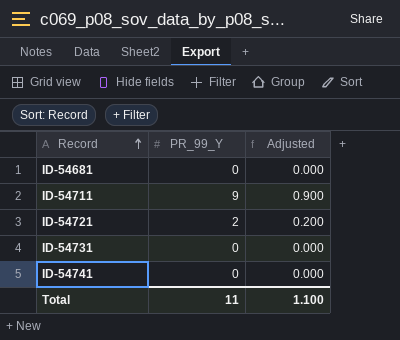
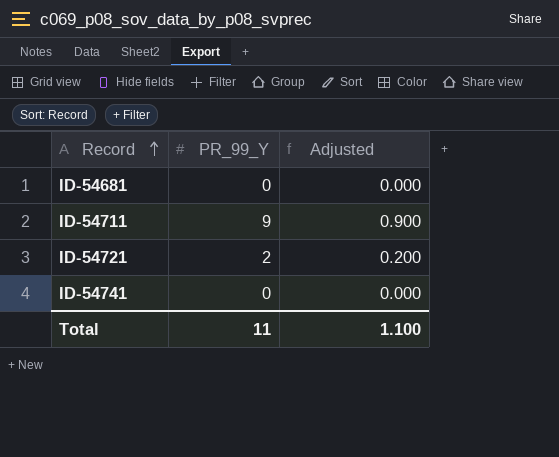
row ID-54731: 0 | 0.000 -> none

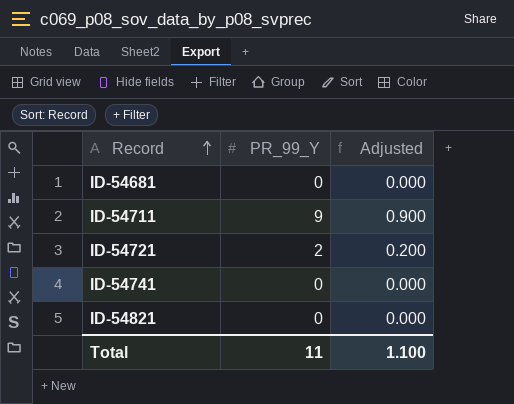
row ID-54821: none -> 0 | 0.000

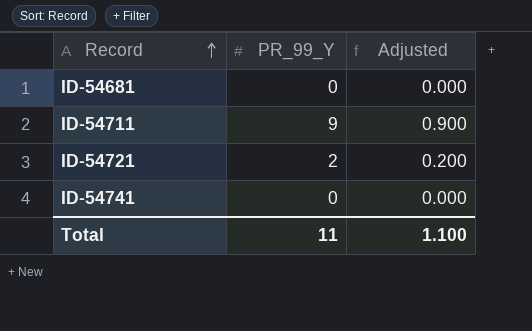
row ID-54821: 0 | 0.000 -> none

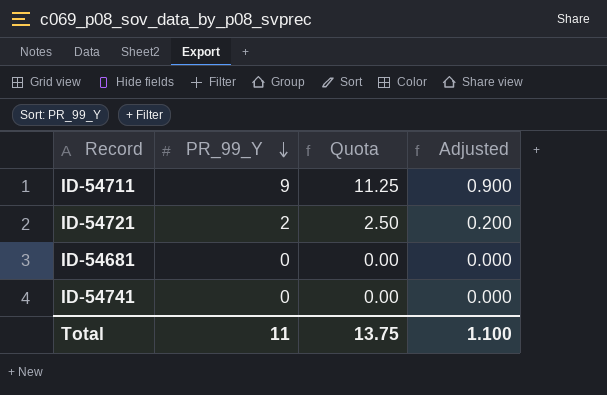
row order: Record ascending -> PR_99_Y descending
column Quota | formula: none -> [PR_99_Y] * 1.25

